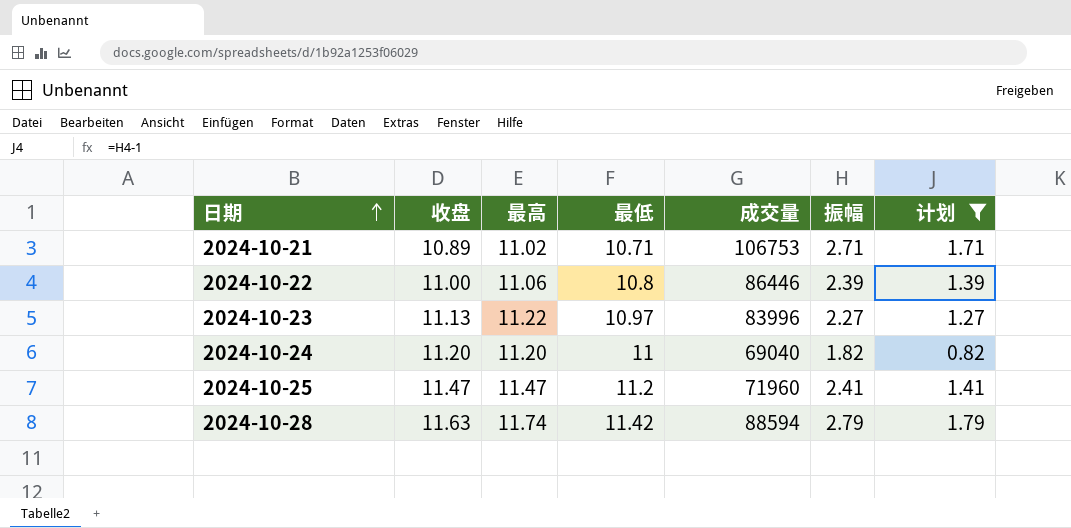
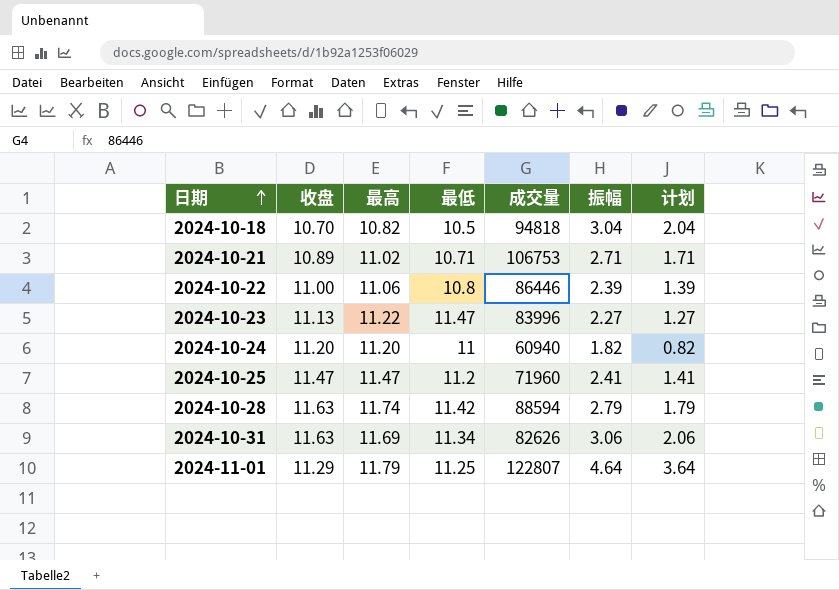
filter: 计划 <= 1.79 -> none
2024-10-23 | 最低: 10.97 -> 11.47
2024-10-24 | 成交量: 69040 -> 60940

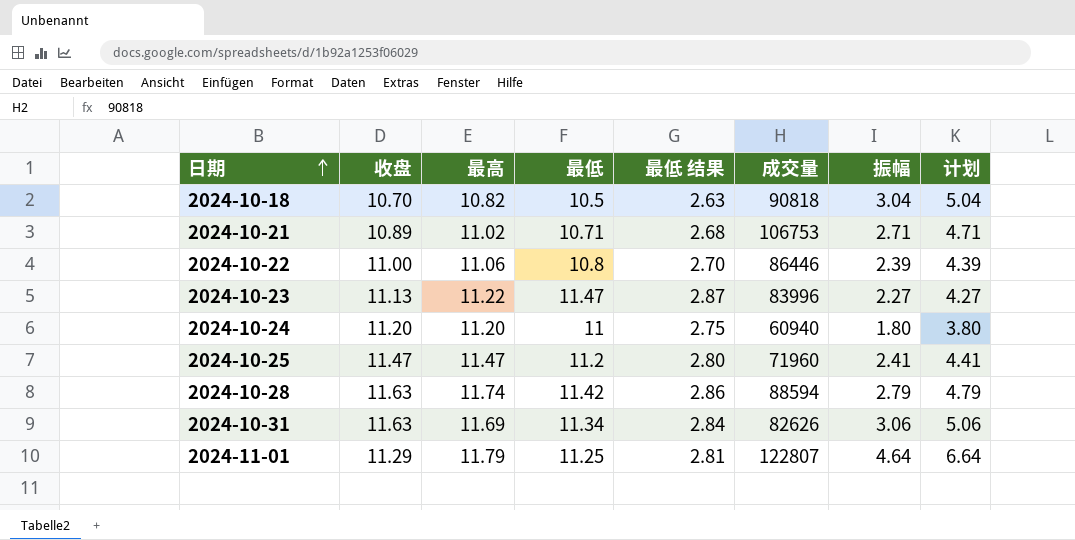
column 最低 结果 | formula: none -> [最低] * 0.25
column 计划 | formula: [振幅] - 1 -> [振幅] + 2
2024-10-18 | 成交量: 94818 -> 90818
2024-10-24 | 振幅: 1.82 -> 1.80

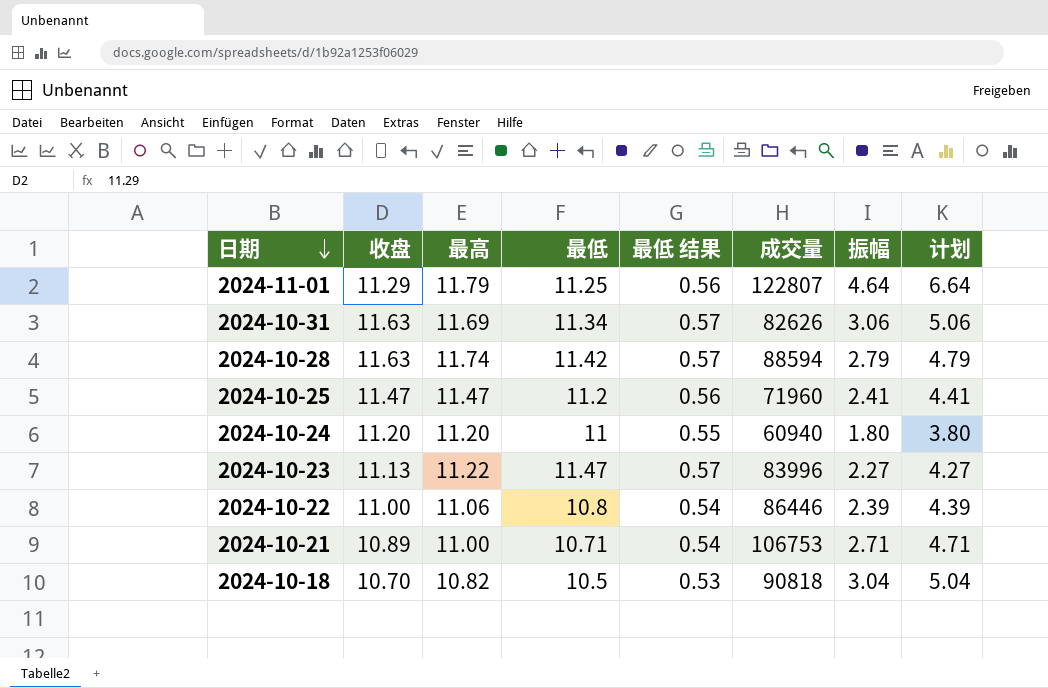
row order: 日期 ascending -> 日期 descending
column 最低 结果 | formula: [最低] * 0.25 -> [最低] * 0.05
2024-10-21 | 最高: 11.02 -> 11.00

